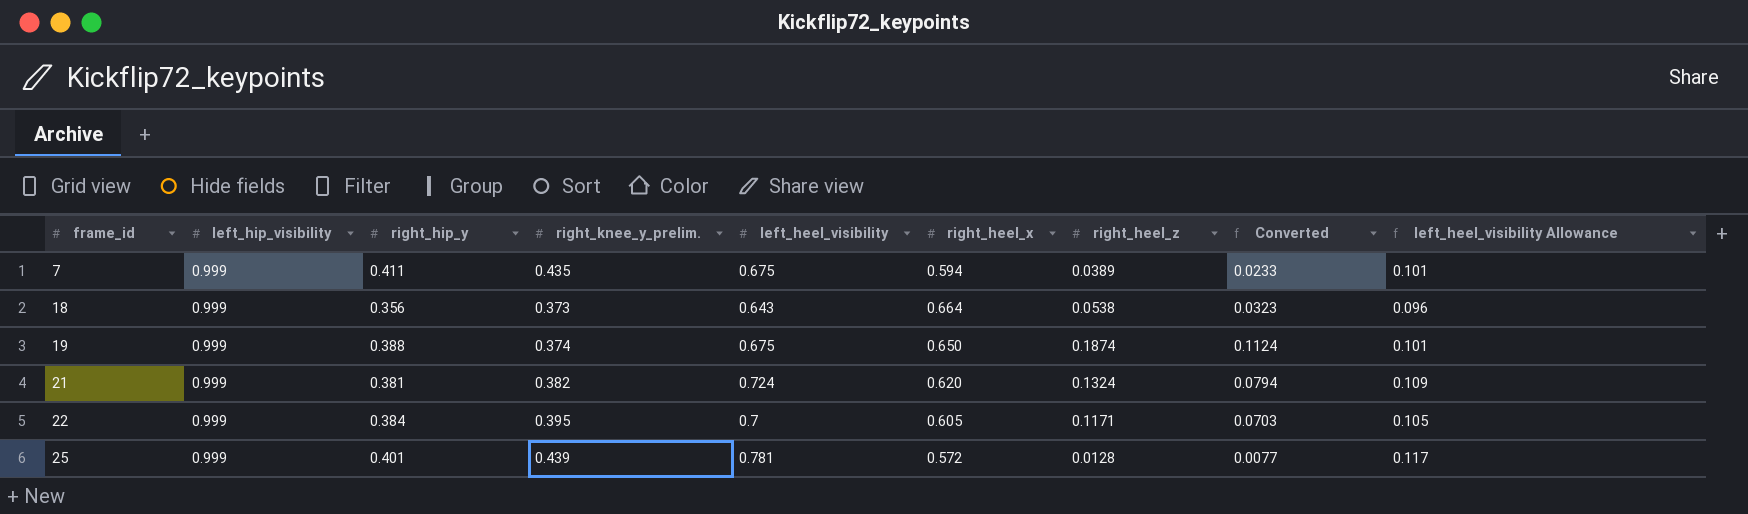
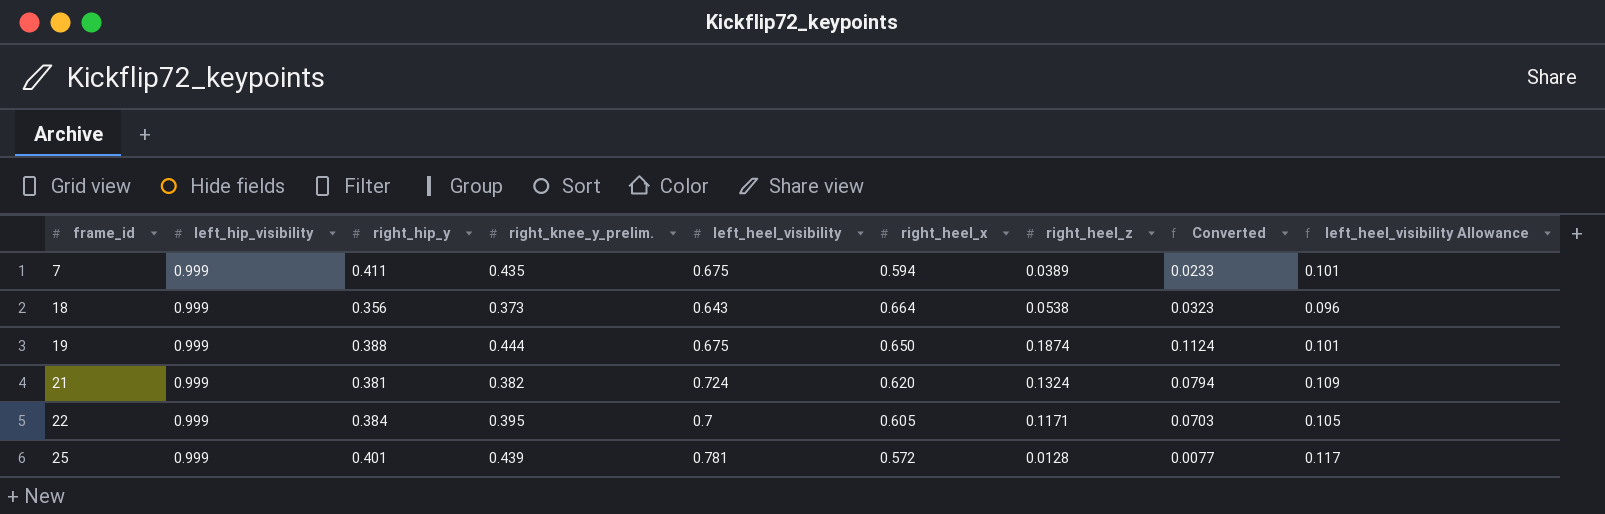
19 | right_knee_y_prelim.: 0.374 -> 0.444

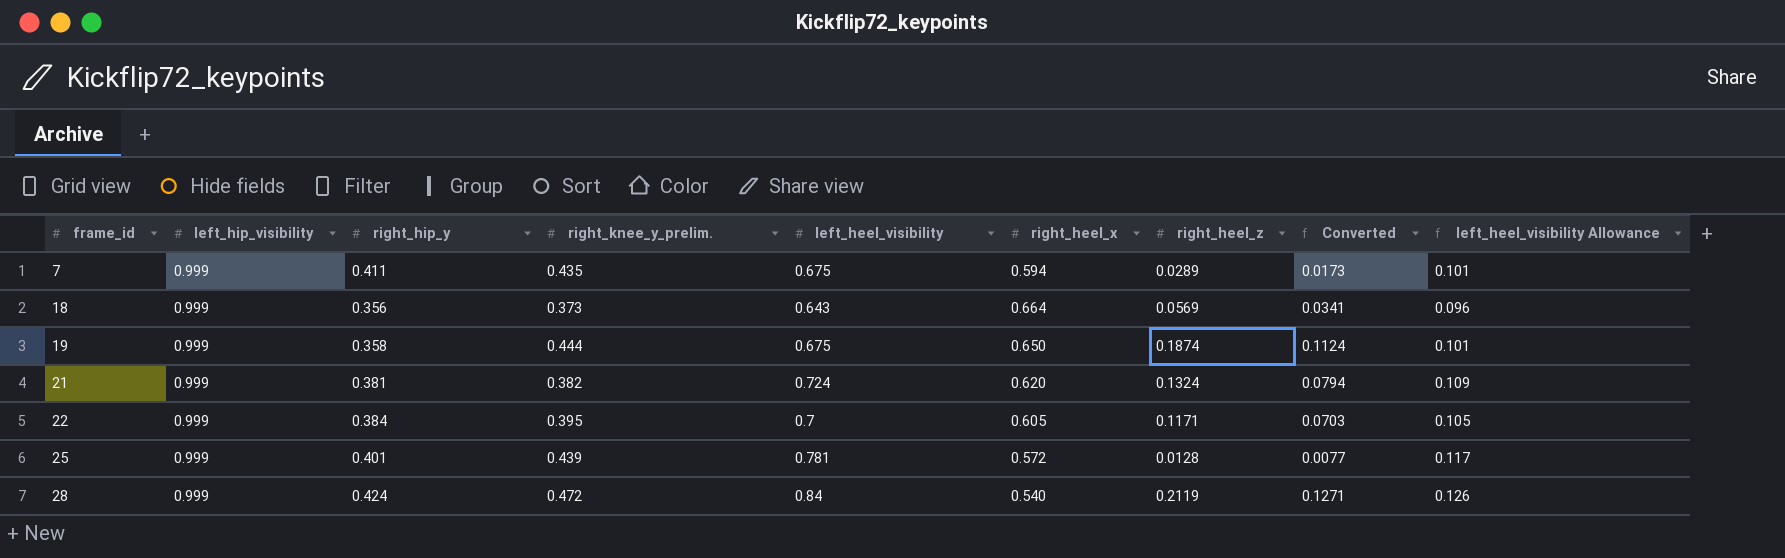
7 | right_heel_z: 0.0389 -> 0.0289
7 | Converted: 0.0233 -> 0.0173
18 | right_heel_z: 0.0538 -> 0.0569
18 | Converted: 0.0323 -> 0.0341
19 | right_hip_y: 0.388 -> 0.358
row 28: none -> 0.999 | 0.424 | 0.472 | 0.84 | 0.540 | 0.2119 | 0.1271 | 0.126

